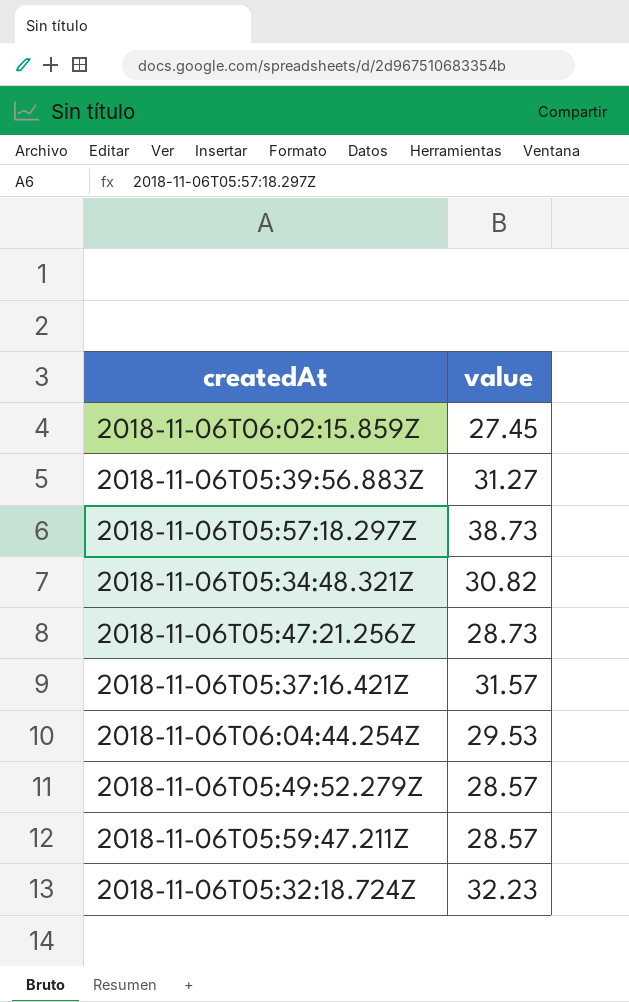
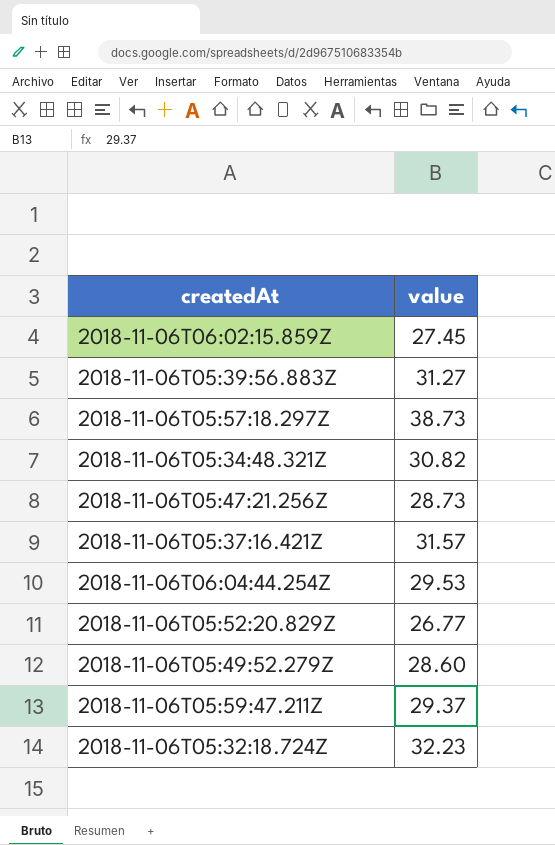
row 2018-11-06T05:52:20.829Z: none -> 26.77
2018-11-06T05:49:52.279Z | value: 28.57 -> 28.60
2018-11-06T05:59:47.211Z | value: 28.57 -> 29.37

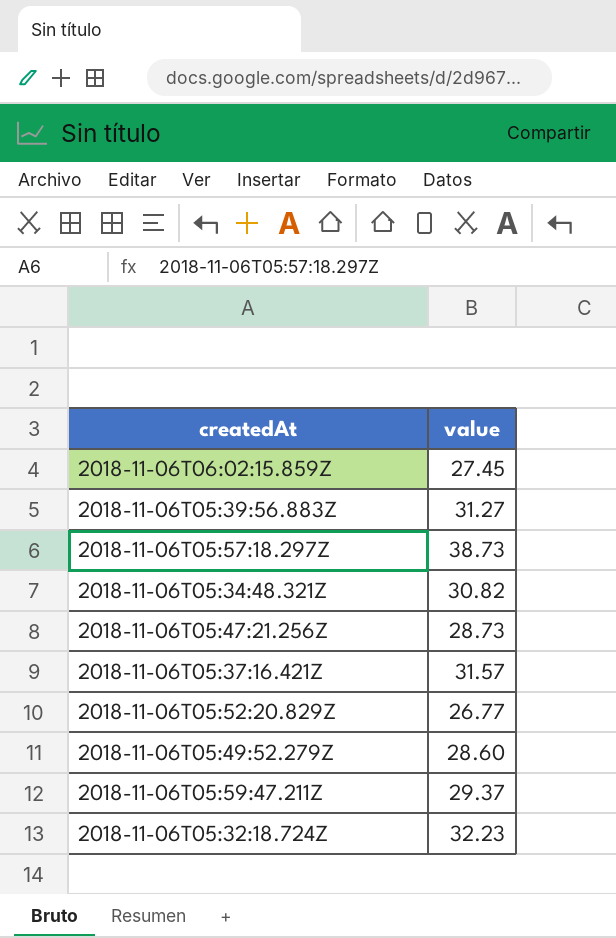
row 2018-11-06T06:04:44.254Z: 29.53 -> none

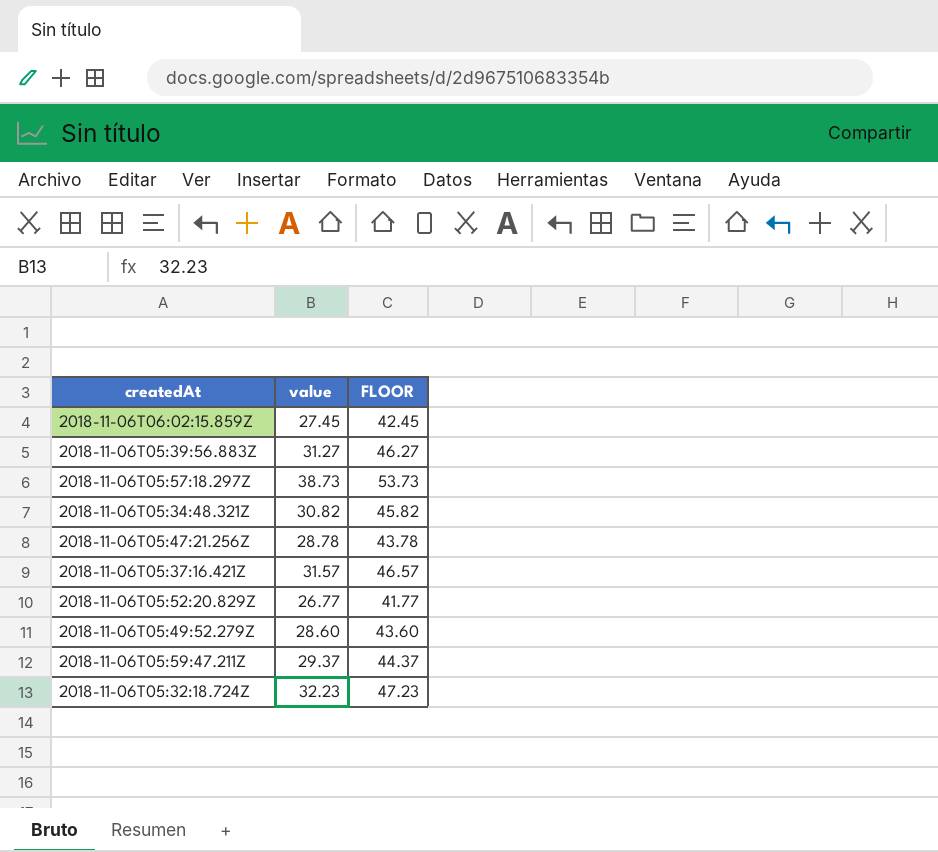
column FLOOR | formula: none -> [value] + 15
2018-11-06T05:47:21.256Z | value: 28.73 -> 28.78

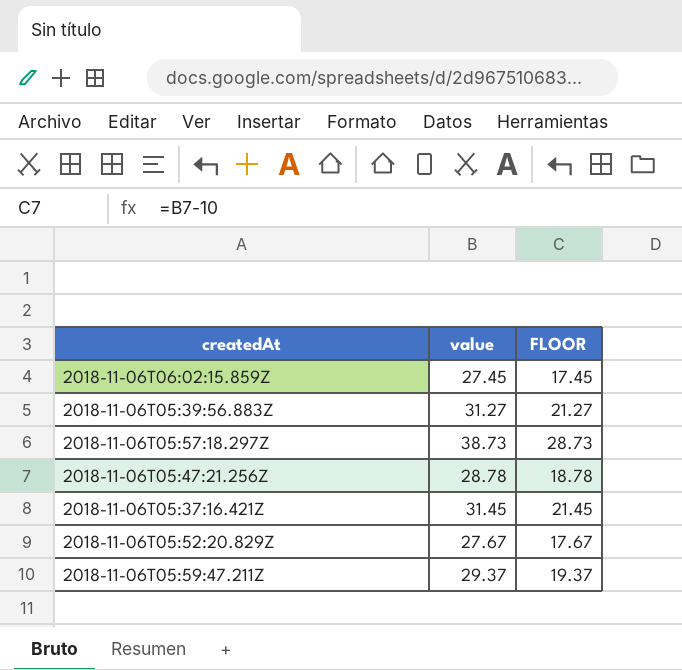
column FLOOR | formula: [value] + 15 -> [value] - 10
row 2018-11-06T05:34:48.321Z: 30.82 | 45.82 -> none
row 2018-11-06T05:49:52.279Z: 28.60 | 43.60 -> none
row 2018-11-06T05:32:18.724Z: 32.23 | 47.23 -> none
2018-11-06T05:37:16.421Z | value: 31.57 -> 31.45
2018-11-06T05:52:20.829Z | value: 26.77 -> 27.67

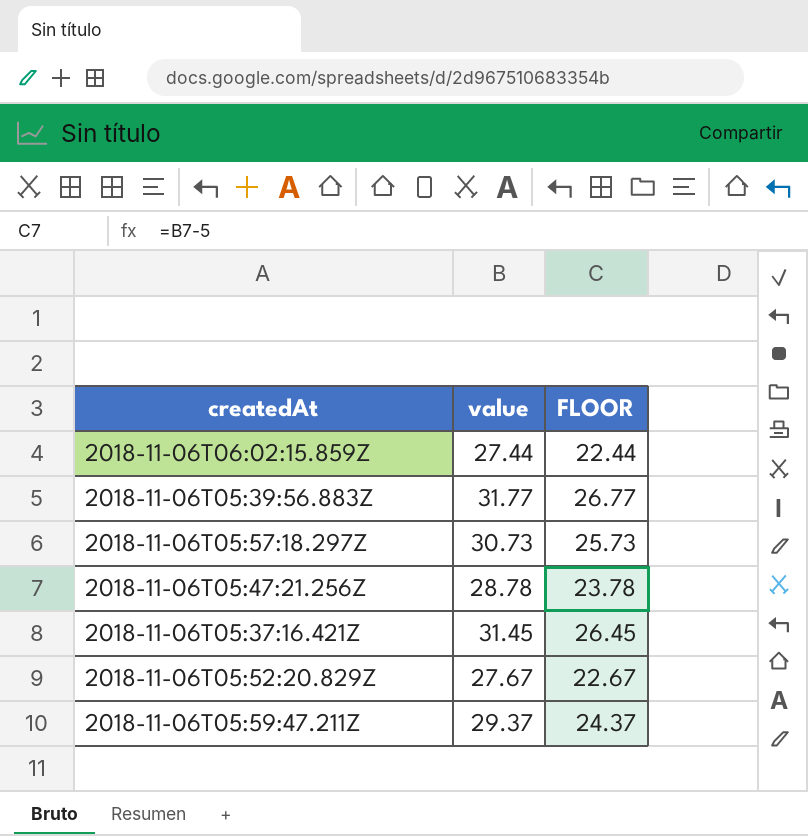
column FLOOR | formula: [value] - 10 -> [value] - 5
2018-11-06T06:02:15.859Z | value: 27.45 -> 27.44
2018-11-06T05:39:56.883Z | value: 31.27 -> 31.77
2018-11-06T05:57:18.297Z | value: 38.73 -> 30.73

